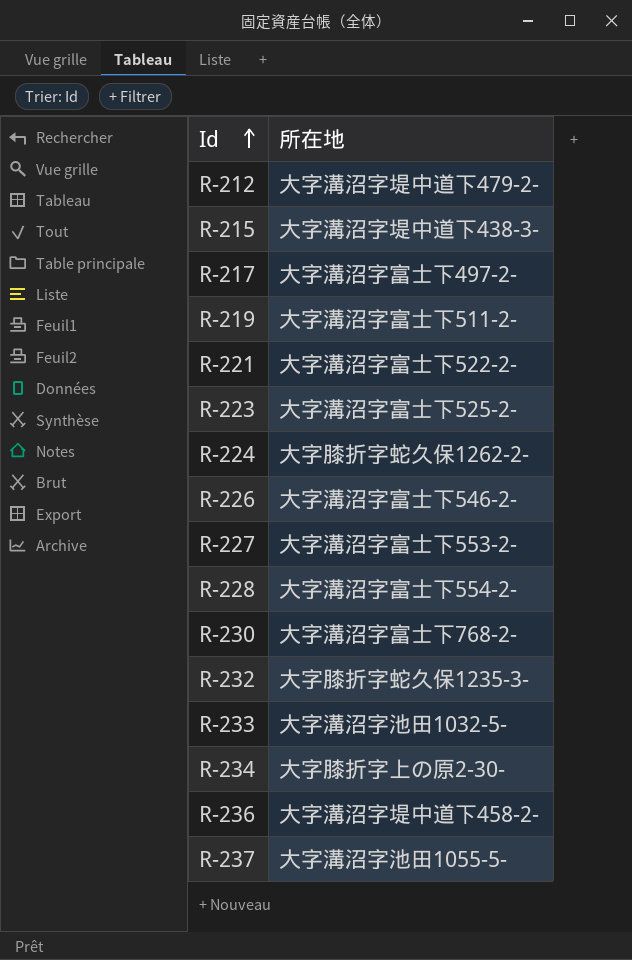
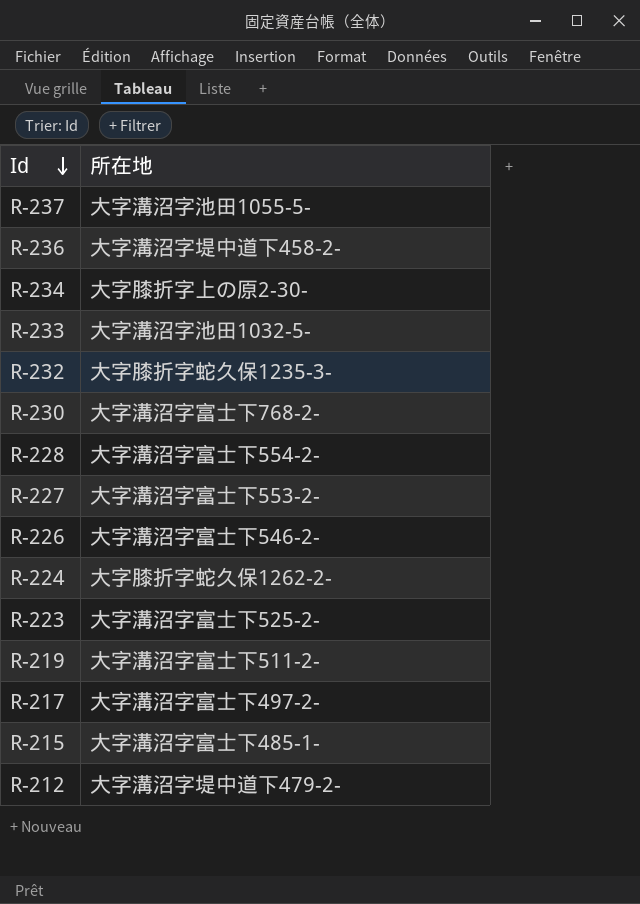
row order: Id ascending -> Id descending
row R-221: 大字溝沼字富士下522-2- -> none
R-215 | 所在地: 大字溝沼字堤中道下438-3- -> 大字溝沼字富士下485-1-

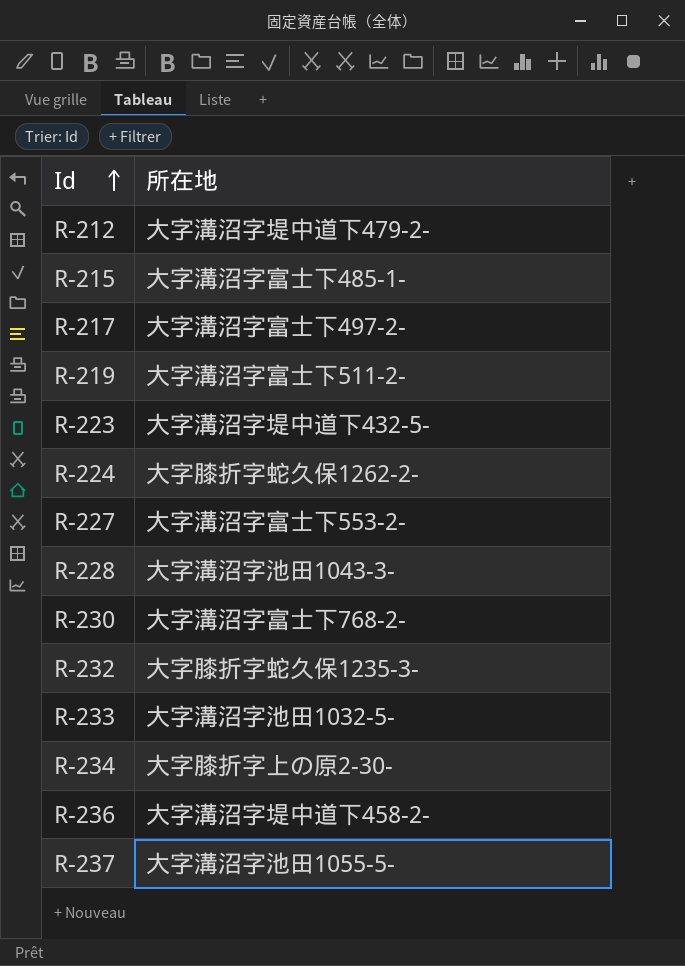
row order: Id descending -> Id ascending
row R-226: 大字溝沼字富士下546-2- -> none
R-223 | 所在地: 大字溝沼字富士下525-2- -> 大字溝沼字堤中道下432-5-
R-228 | 所在地: 大字溝沼字富士下554-2- -> 大字溝沼字池田1043-3-

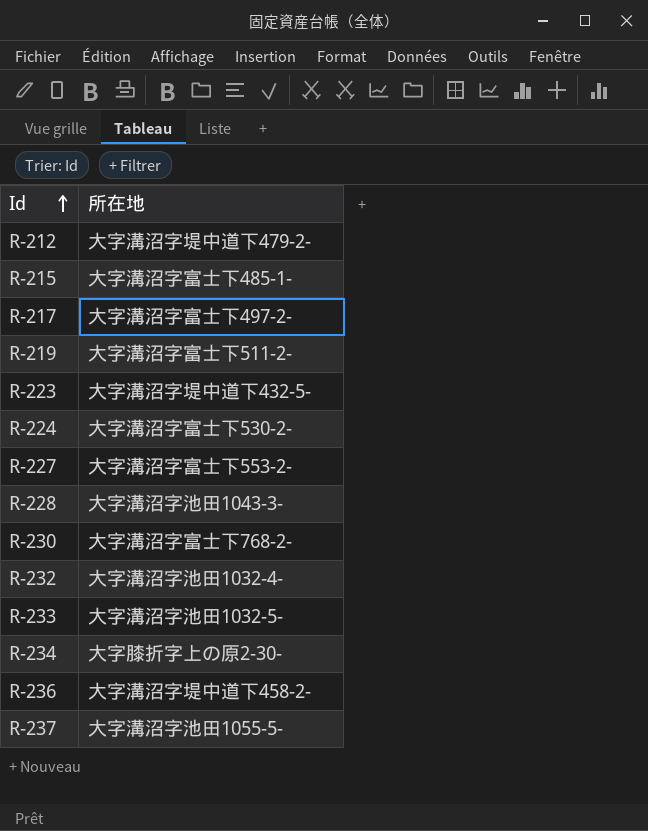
R-224 | 所在地: 大字膝折字蛇久保1262-2- -> 大字溝沼字富士下530-2-
R-232 | 所在地: 大字膝折字蛇久保1235-3- -> 大字溝沼字池田1032-4-

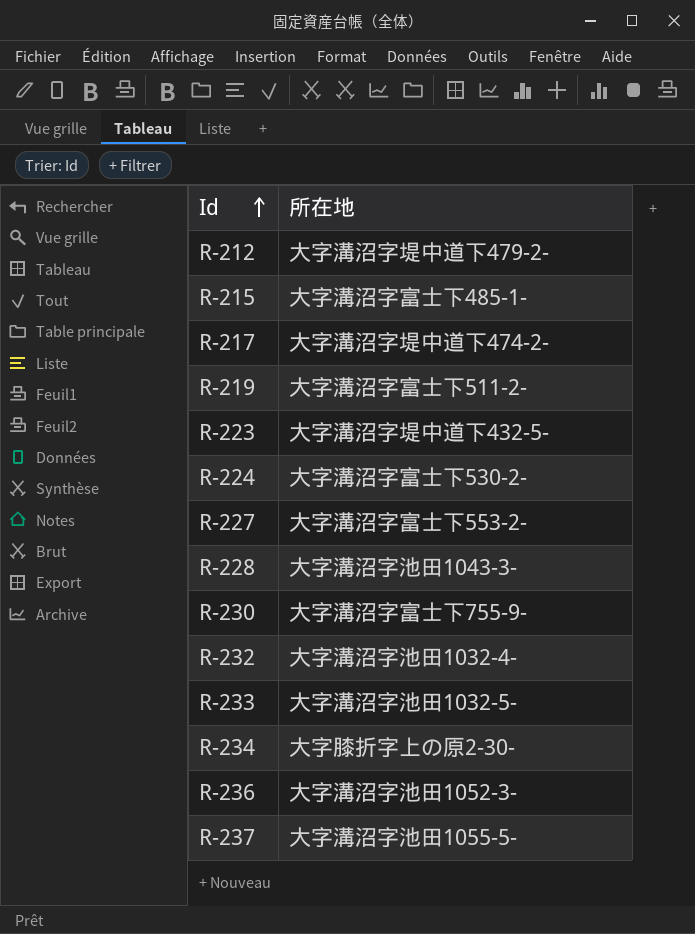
R-217 | 所在地: 大字溝沼字富士下497-2- -> 大字溝沼字堤中道下474-2-
R-230 | 所在地: 大字溝沼字富士下768-2- -> 大字溝沼字富士下755-9-
R-236 | 所在地: 大字溝沼字堤中道下458-2- -> 大字溝沼字池田1052-3-

